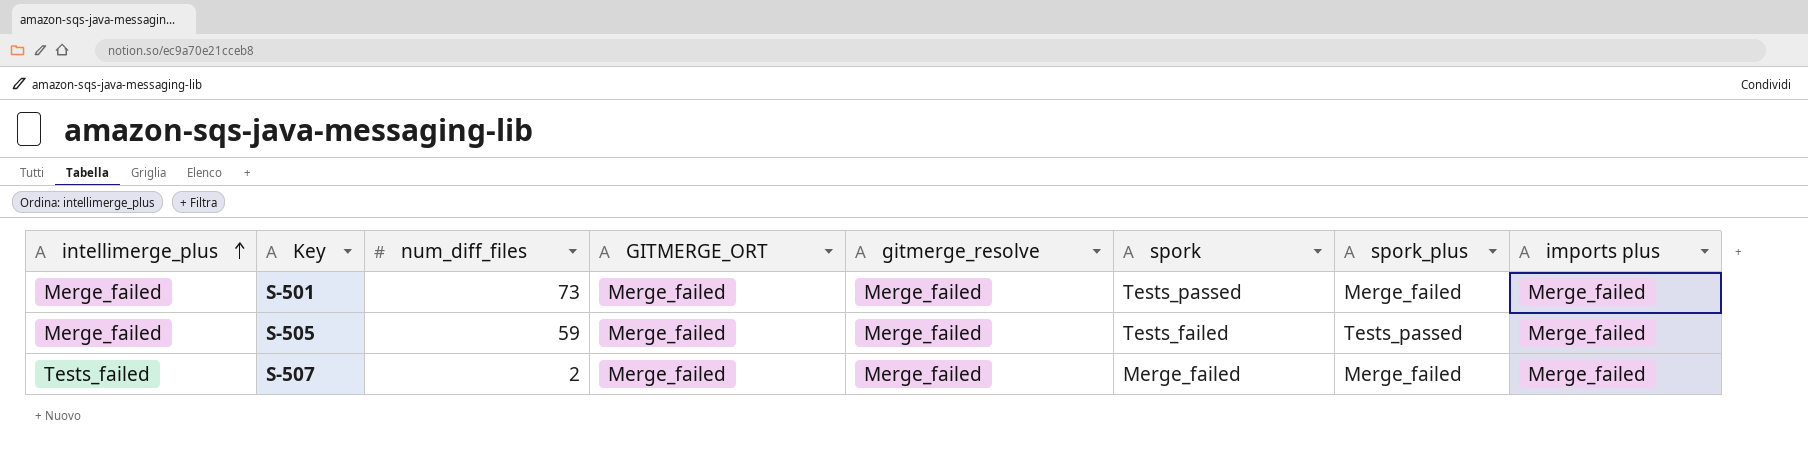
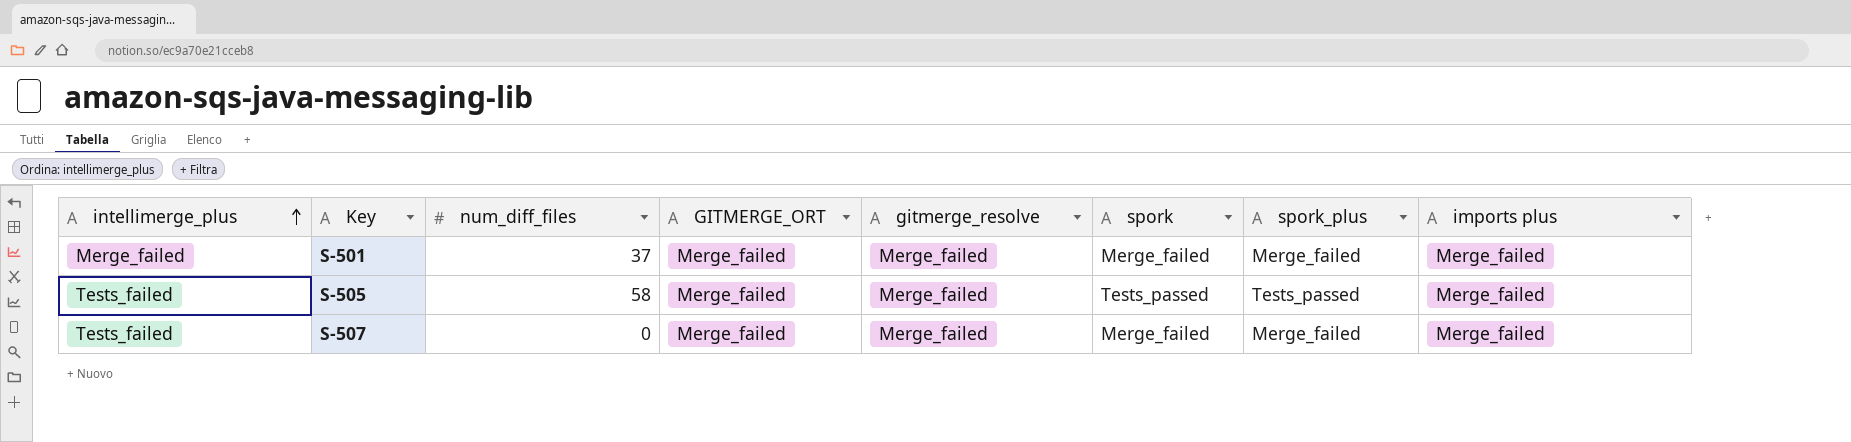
S-501 | num_diff_files: 73 -> 37
S-501 | spork: Tests_passed -> Merge_failed
S-505 | intellimerge_plus: Merge_failed -> Tests_failed
S-505 | num_diff_files: 59 -> 58
S-505 | spork: Tests_failed -> Tests_passed
S-507 | num_diff_files: 2 -> 0

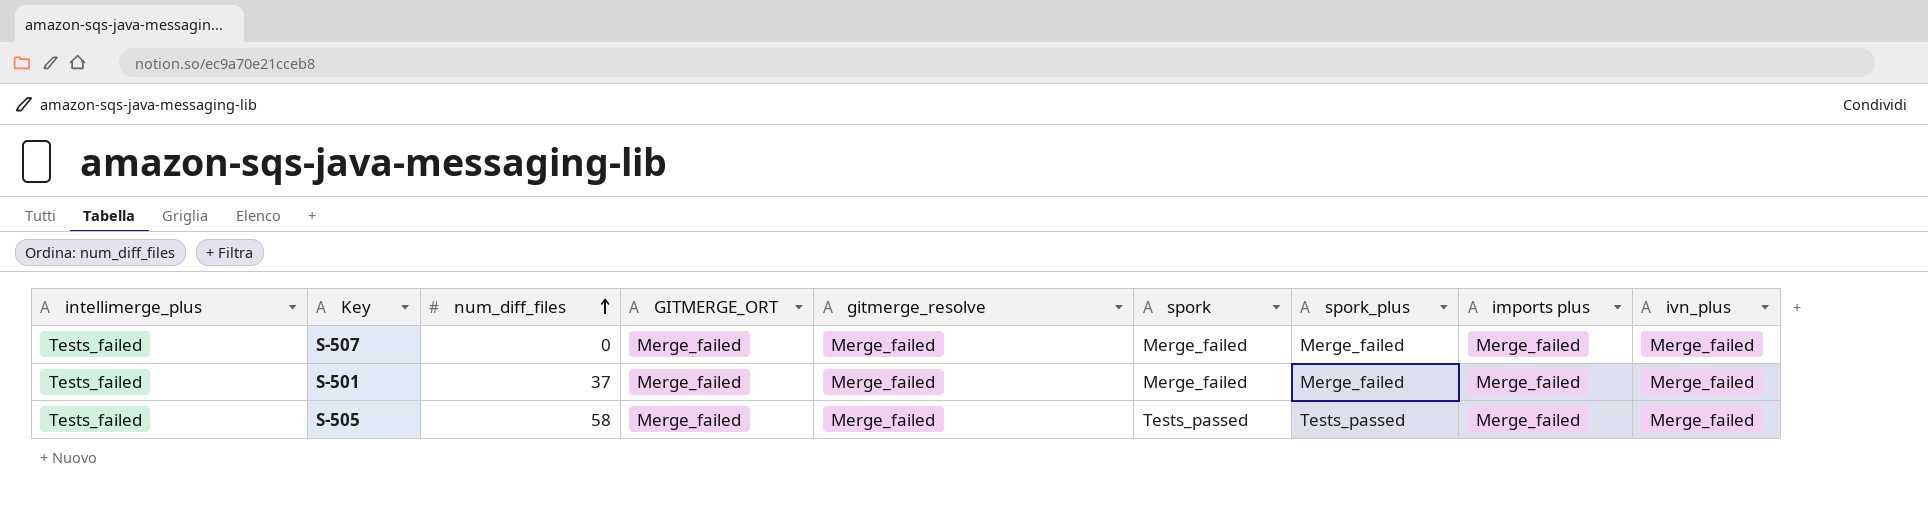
row order: intellimerge_plus ascending -> num_diff_files ascending
column ivn_plus | position: none -> 9
S-501 | intellimerge_plus: Merge_failed -> Tests_failed

